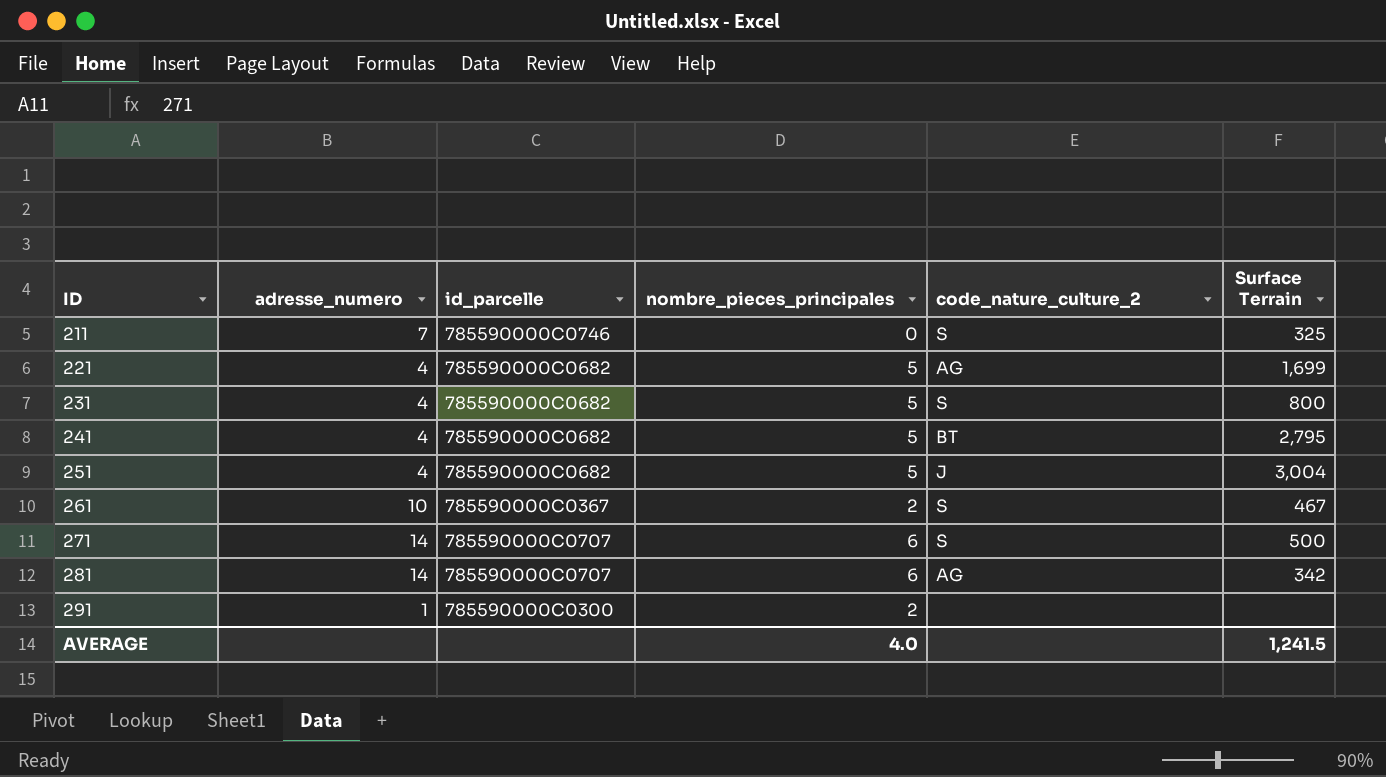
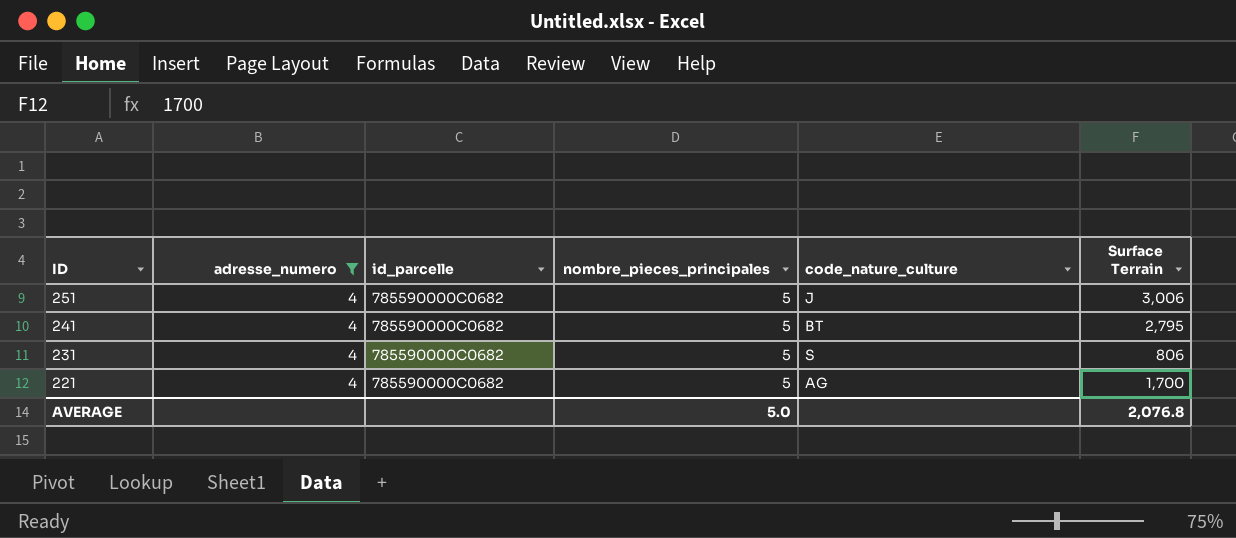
filter: none -> adresse_numero = 4
row order: ID ascending -> ID descending
column name: code_nature_culture_2 -> code_nature_culture
251 | Surface Terrain: 3,004 -> 3,006
231 | Surface Terrain: 800 -> 806
221 | Surface Terrain: 1,699 -> 1,700
AVERAGE | nombre_pieces_principales: 4.0 -> 5.0
AVERAGE | Surface Terrain: 1,241.5 -> 2,076.8

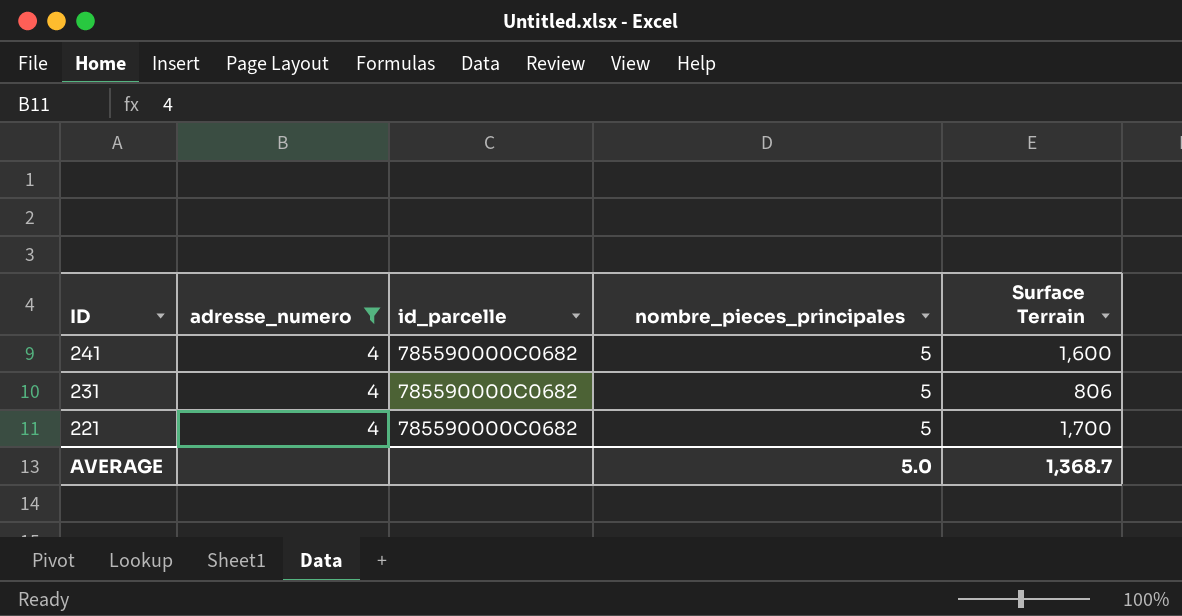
column code_nature_culture | position: 5 -> none
row 251: 4 | 785590000C0682 | 5 | J | 3,006 -> none
241 | Surface Terrain: 2,795 -> 1,600
AVERAGE | Surface Terrain: 2,076.8 -> 1,368.7

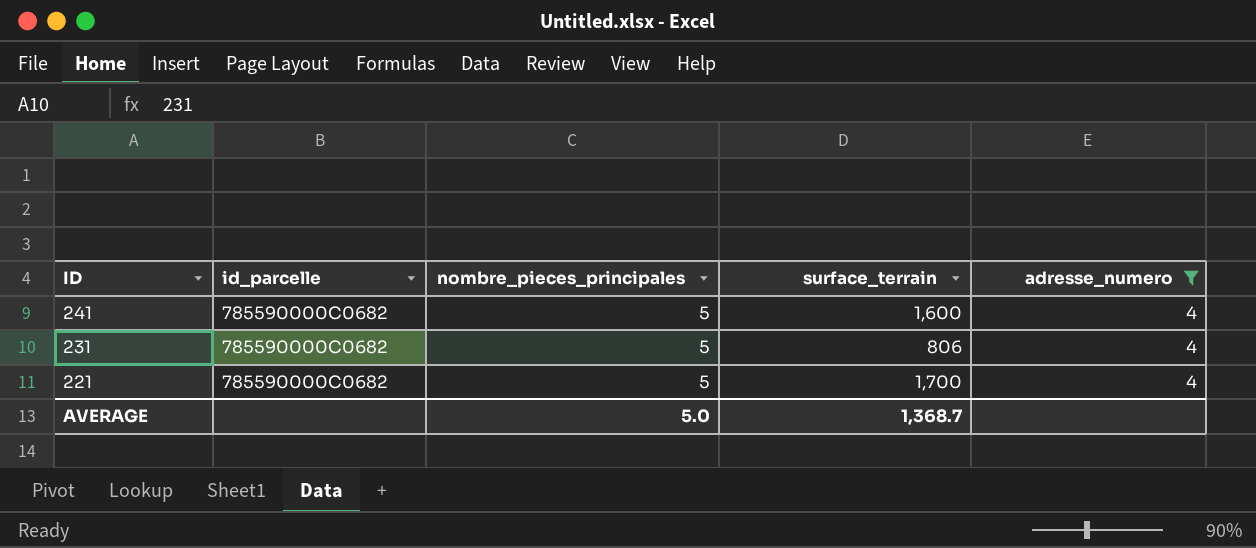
column name: Surface Terrain -> surface_terrain
column adresse_numero | position: 2 -> 5

